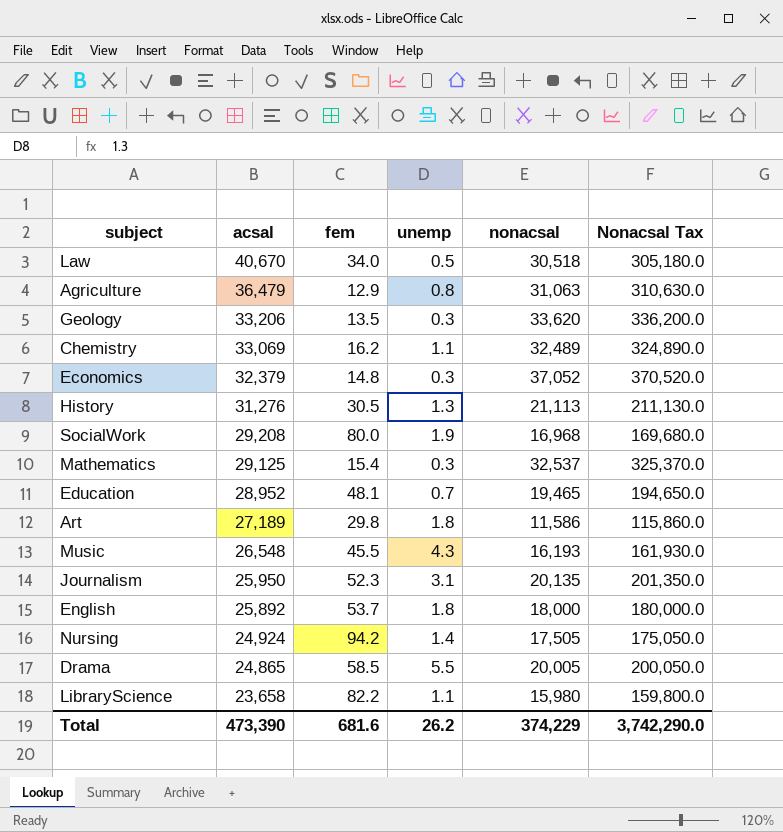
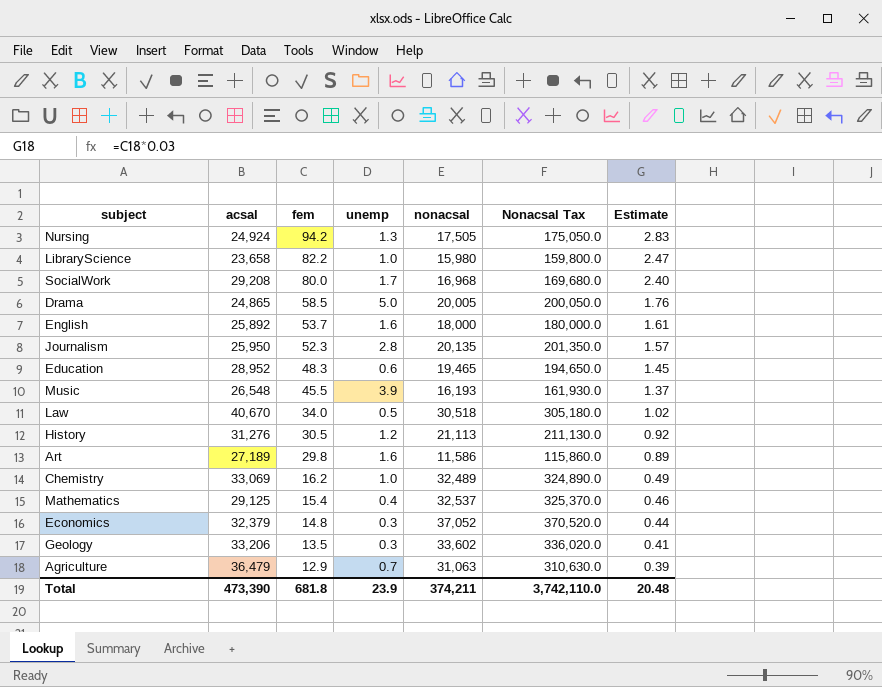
row order: acsal descending -> fem descending
column Estimate | formula: none -> [fem] * 0.03
Nursing | unemp: 1.4 -> 1.3
LibraryScience | unemp: 1.1 -> 1.0
SocialWork | unemp: 1.9 -> 1.7
Drama | unemp: 5.5 -> 5.0
English | unemp: 1.8 -> 1.6
Journalism | unemp: 3.1 -> 2.8
Education | fem: 48.1 -> 48.3
Education | unemp: 0.7 -> 0.6
Music | unemp: 4.3 -> 3.9
History | unemp: 1.3 -> 1.2
Art | unemp: 1.8 -> 1.6
Chemistry | unemp: 1.1 -> 1.0
Mathematics | unemp: 0.3 -> 0.4
Geology | nonacsal: 33,620 -> 33,602
Geology | Nonacsal Tax: 336,200.0 -> 336,020.0
Agriculture | unemp: 0.8 -> 0.7
Total | fem: 681.6 -> 681.8
Total | unemp: 26.2 -> 23.9
Total | nonacsal: 374,229 -> 374,211
Total | Nonacsal Tax: 3,742,290.0 -> 3,742,110.0

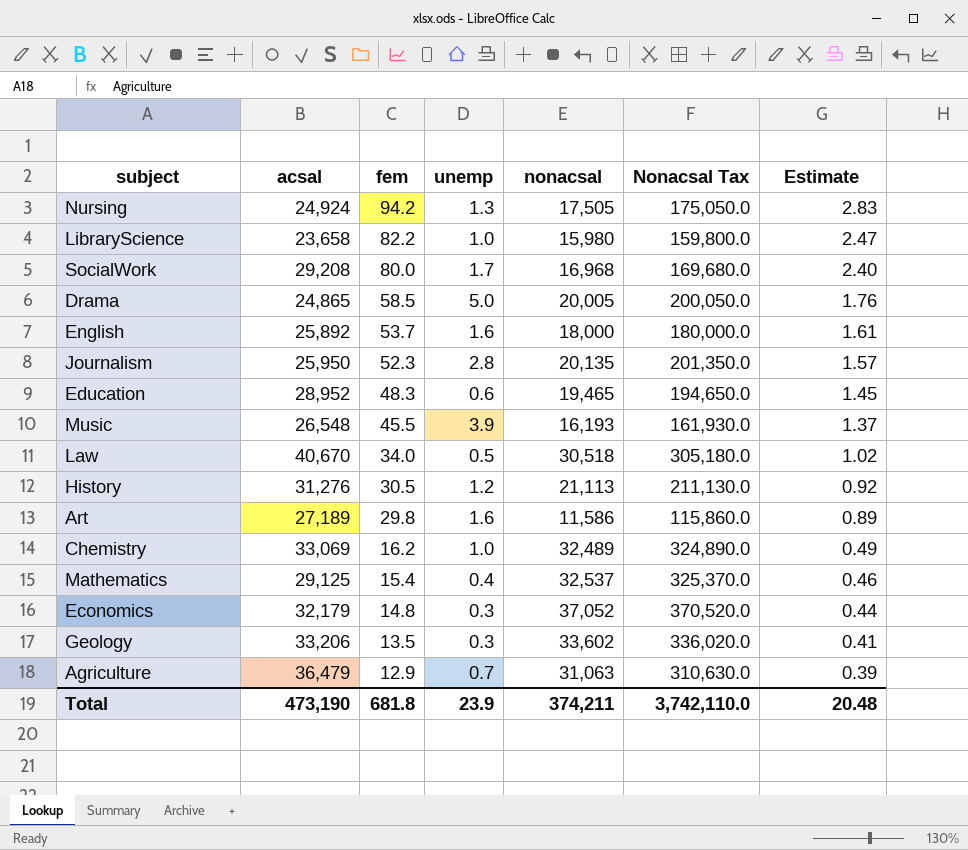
Economics | acsal: 32,379 -> 32,179
Total | acsal: 473,390 -> 473,190

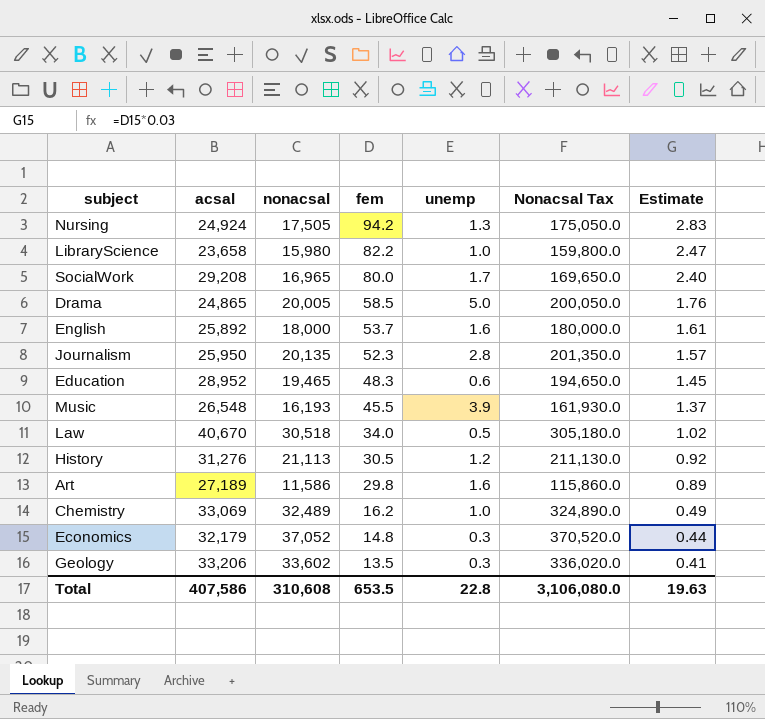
column nonacsal | position: 5 -> 3
row Mathematics: 29,125 | 15.4 | 0.4 | 32,537 | 325,370.0 | 0.46 -> none
row Agriculture: 36,479 | 12.9 | 0.7 | 31,063 | 310,630.0 | 0.39 -> none
SocialWork | nonacsal: 16,968 -> 16,965
SocialWork | Nonacsal Tax: 169,680.0 -> 169,650.0
Total | acsal: 473,190 -> 407,586
Total | nonacsal: 374,211 -> 310,608
Total | fem: 681.8 -> 653.5
Total | unemp: 23.9 -> 22.8
Total | Nonacsal Tax: 3,742,110.0 -> 3,106,080.0
Total | Estimate: 20.48 -> 19.63

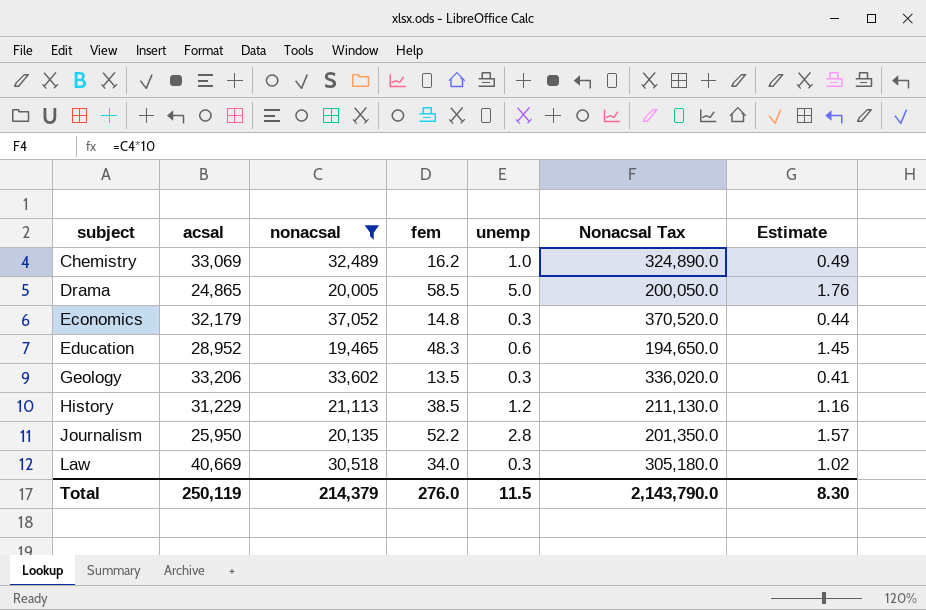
filter: none -> nonacsal >= 19,465
row order: fem descending -> subject ascending
History | acsal: 31,276 -> 31,229
History | fem: 30.5 -> 38.5
History | Estimate: 0.92 -> 1.16
Journalism | fem: 52.3 -> 52.2
Law | acsal: 40,670 -> 40,669
Law | unemp: 0.5 -> 0.3
Total | acsal: 407,586 -> 250,119
Total | nonacsal: 310,608 -> 214,379
Total | fem: 653.5 -> 276.0
Total | unemp: 22.8 -> 11.5
Total | Nonacsal Tax: 3,106,080.0 -> 2,143,790.0
Total | Estimate: 19.63 -> 8.30

